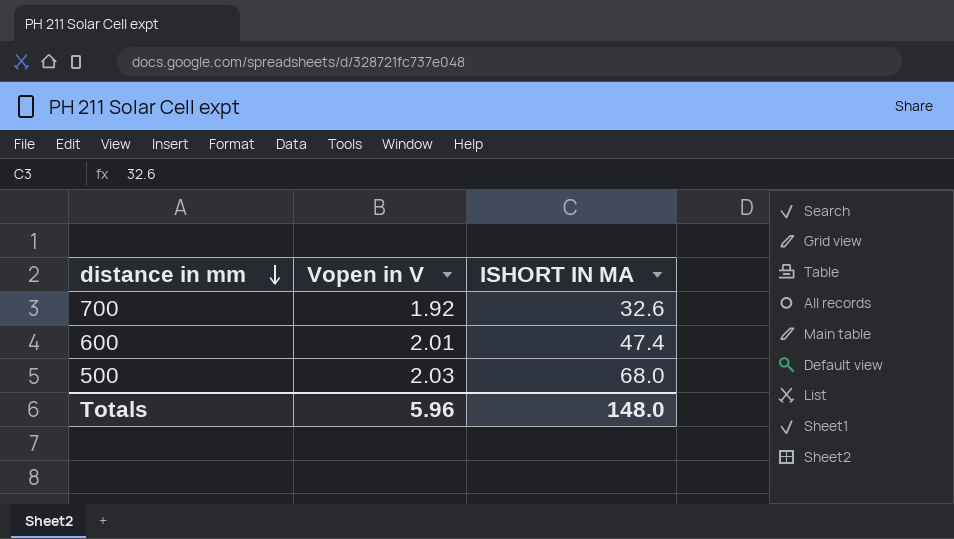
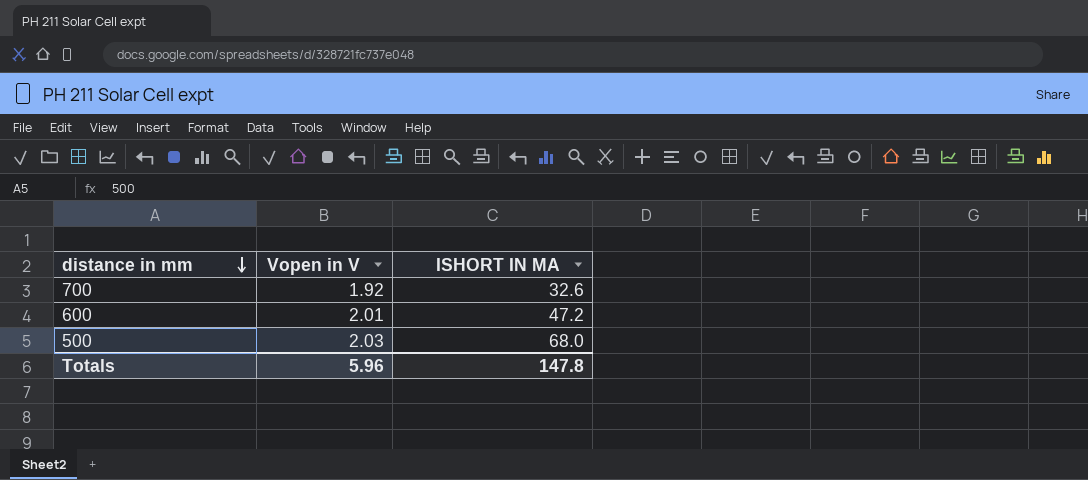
600 | ISHORT IN MA: 47.4 -> 47.2
Totals | ISHORT IN MA: 148.0 -> 147.8

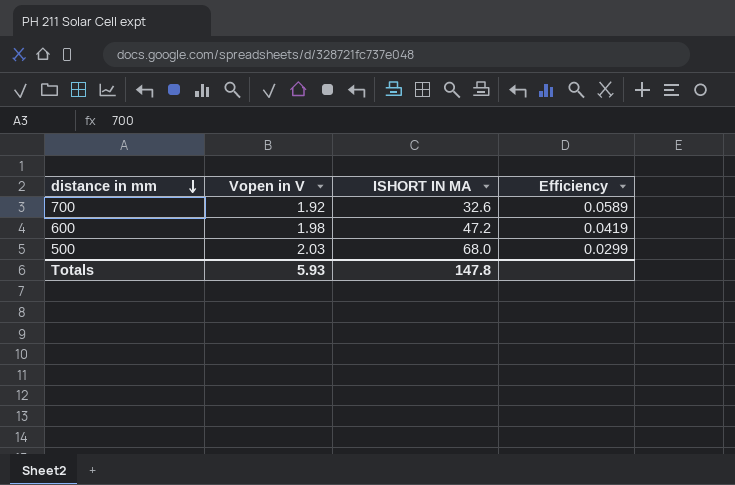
column Efficiency | formula: none -> [Vopen in V] / [ISHORT IN MA]
600 | Vopen in V: 2.01 -> 1.98
Totals | Vopen in V: 5.96 -> 5.93

